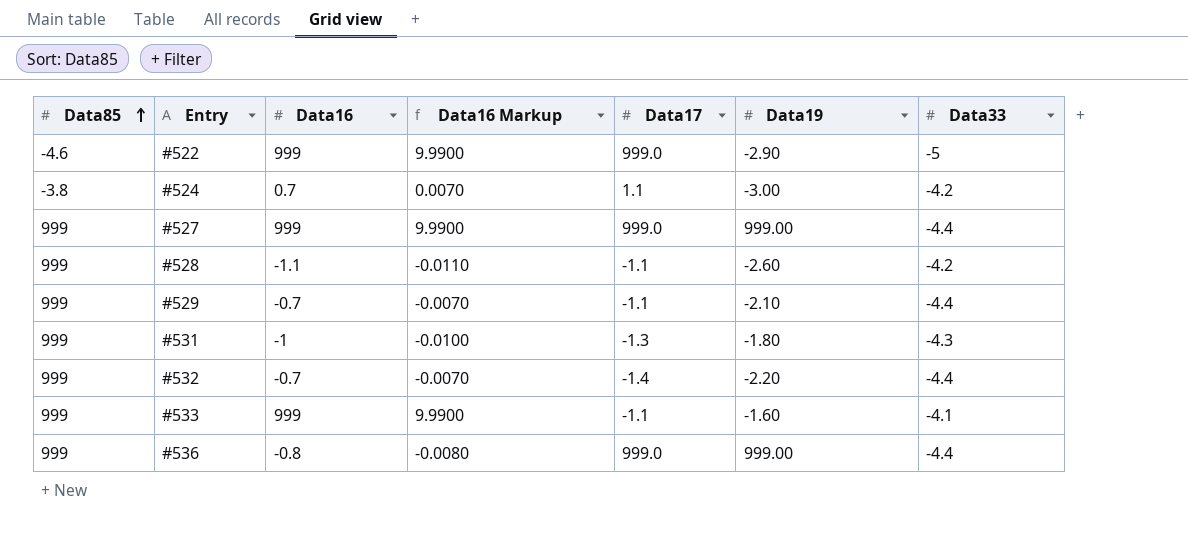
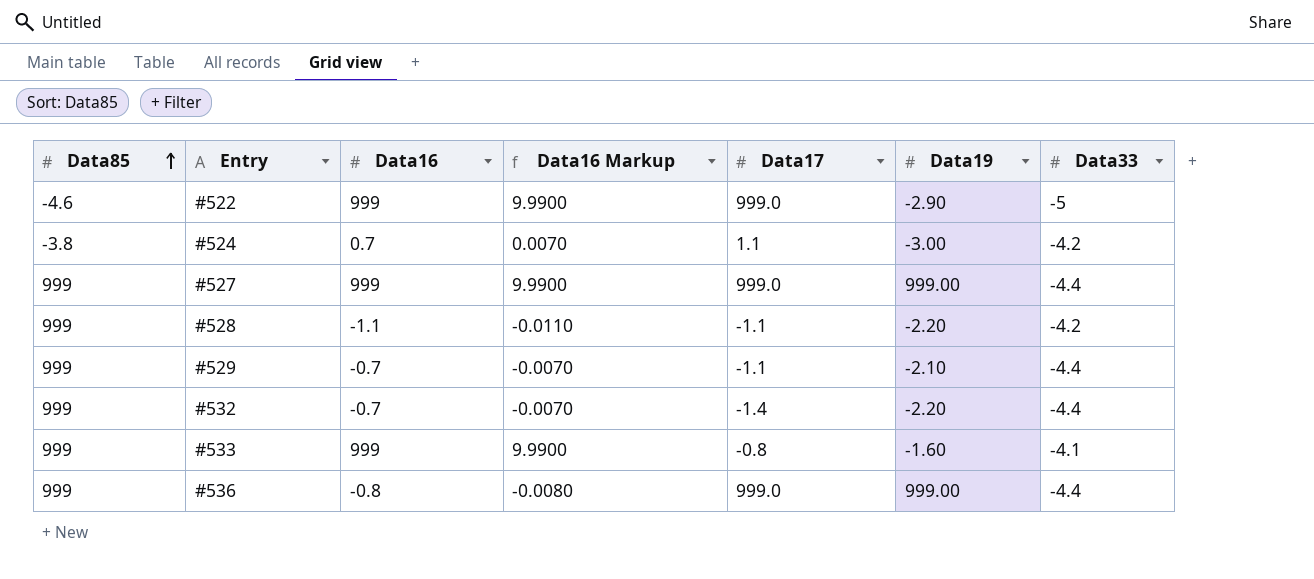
row #531: 999 | -1 | -0.0100 | -1.3 | -1.80 | -4.3 -> none
#528 | Data19: -2.60 -> -2.20
#533 | Data17: -1.1 -> -0.8

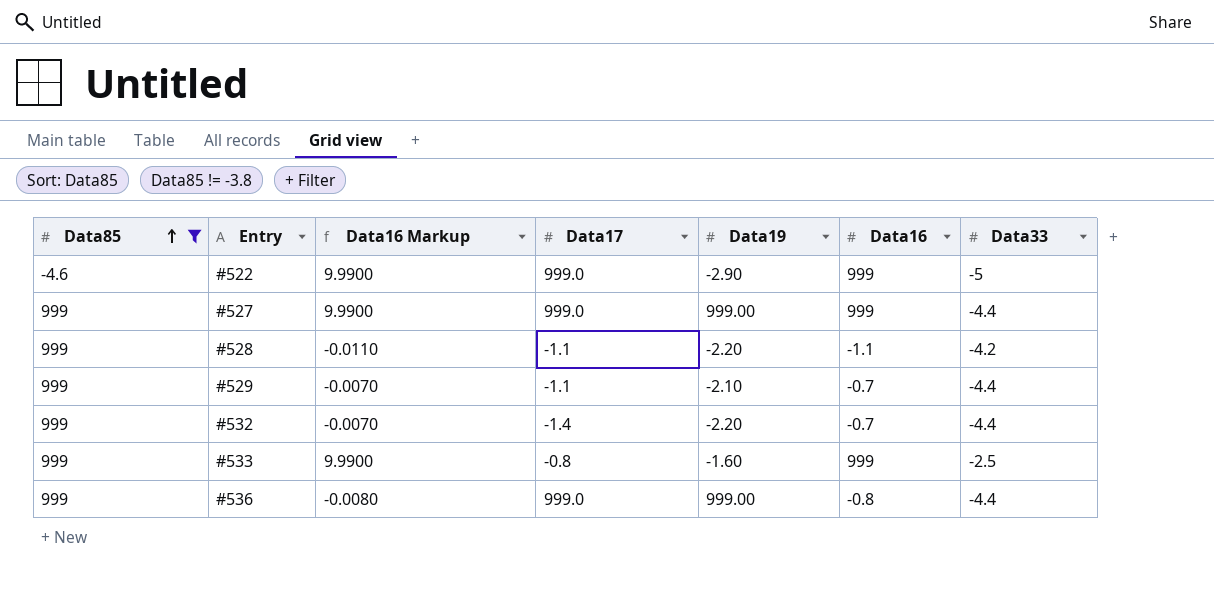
filter: none -> Data85 != -3.8
column Data16 | position: 3 -> 6
#533 | Data33: -4.1 -> -2.5

